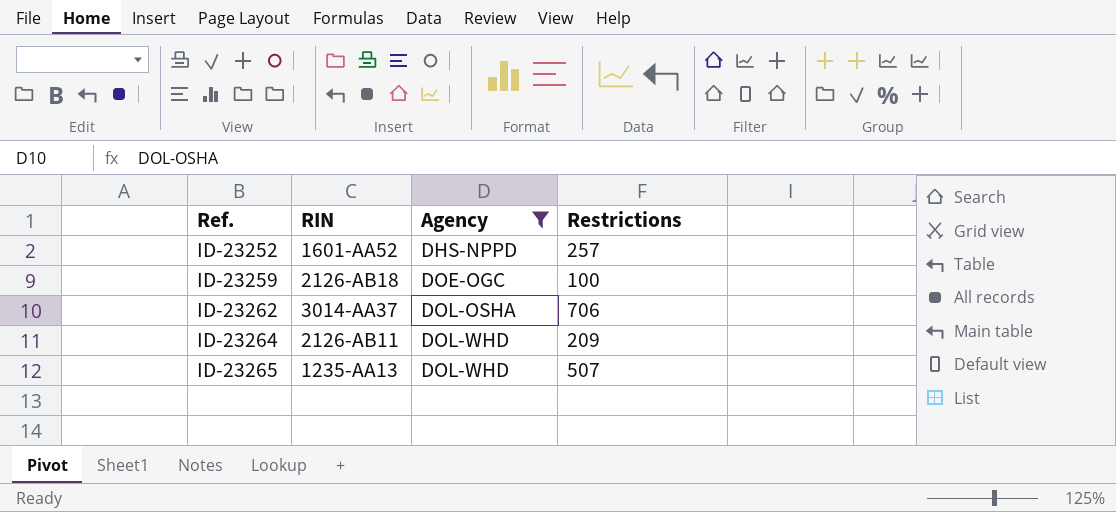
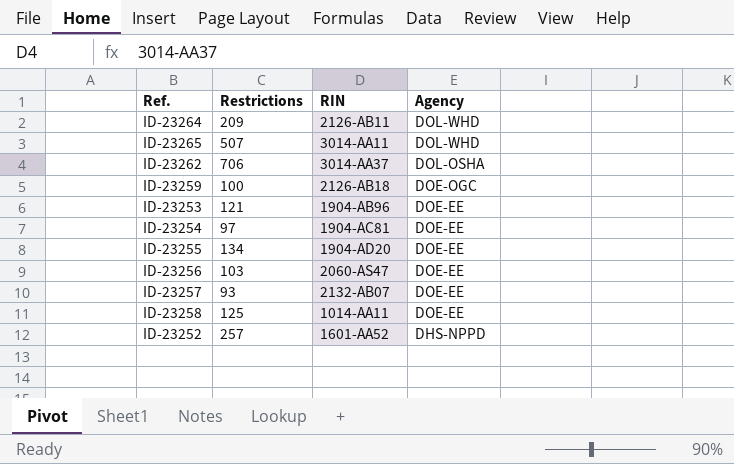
filter: Agency != DOE-EE -> none
row order: Ref. ascending -> Agency descending
column Restrictions | position: 4 -> 2
ID-23265 | RIN: 1235-AA13 -> 3014-AA11

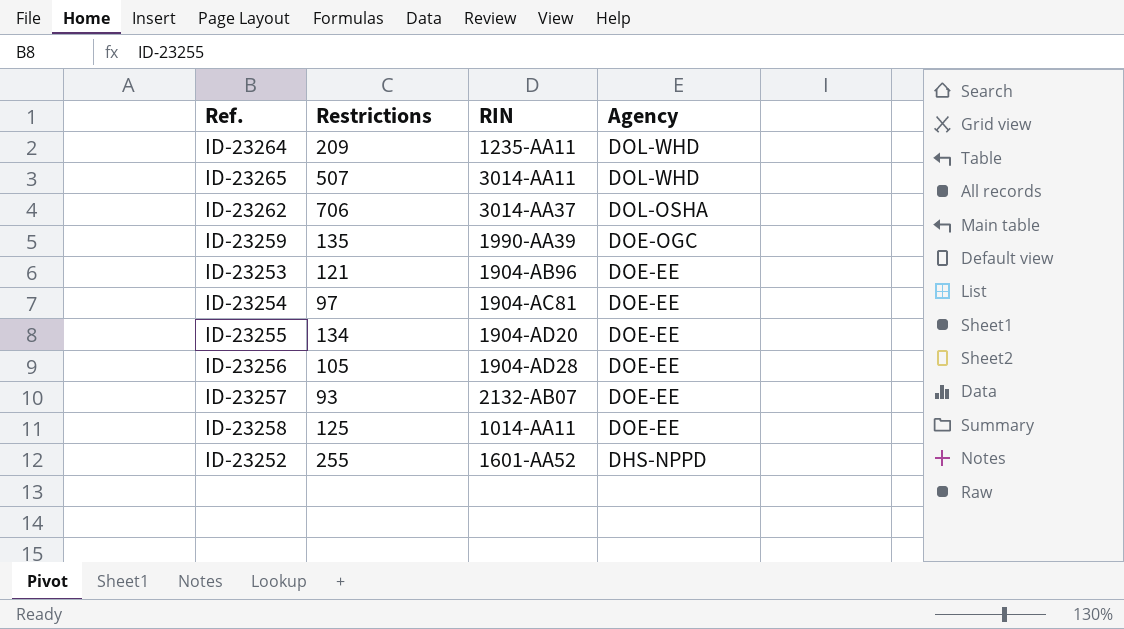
ID-23264 | RIN: 2126-AB11 -> 1235-AA11
ID-23259 | Restrictions: 100 -> 135
ID-23259 | RIN: 2126-AB18 -> 1990-AA39
ID-23256 | Restrictions: 103 -> 105
ID-23256 | RIN: 2060-AS47 -> 1904-AD28
ID-23252 | Restrictions: 257 -> 255

